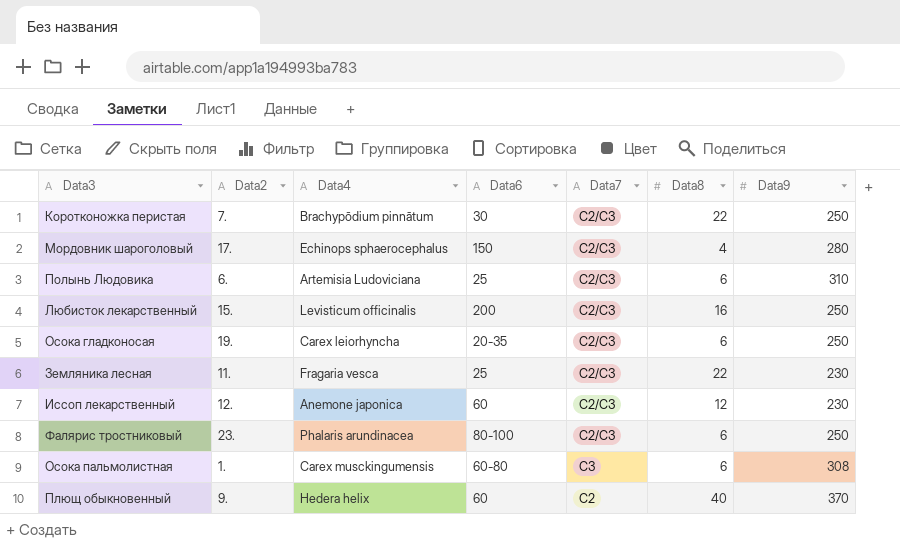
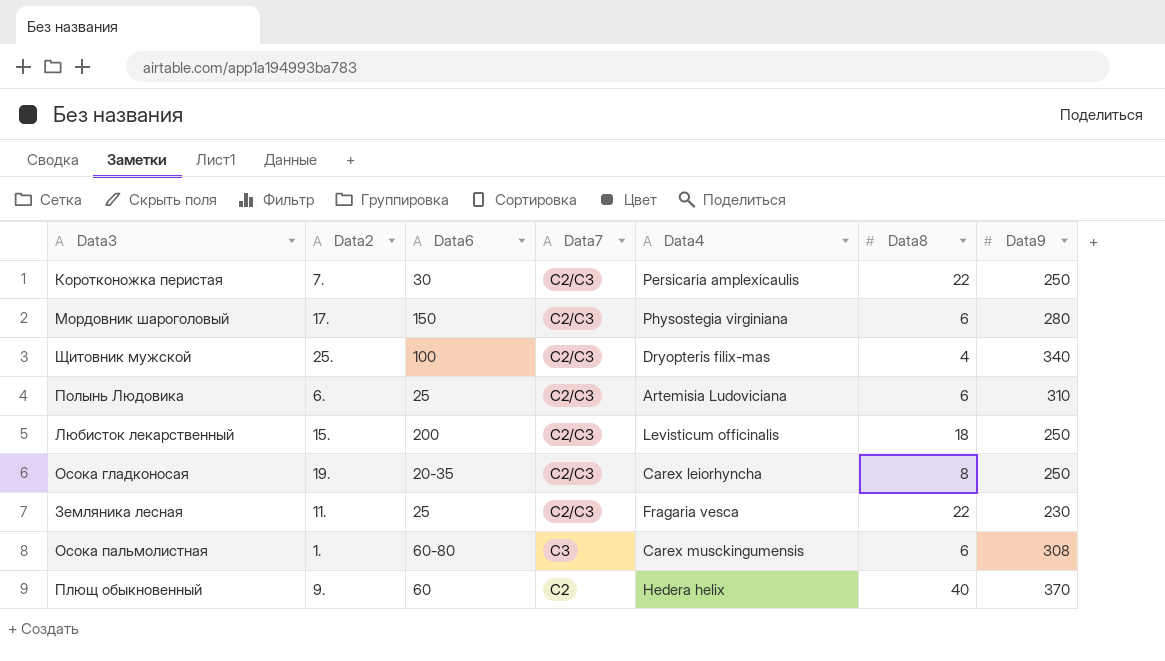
column Data4 | position: 3 -> 5
row Иссоп лекарственный: 12. | Anemone japonica | 60 | C2/C3 | 12 | 230 -> none
row Фалярис тростниковый: 23. | Phalaris arundinacea | 80-100 | С2/С3 | 6 | 250 -> none
Коротконожка перистая | Data4: Brachypōdium pinnātum -> Persicaria amplexicaulis
Мордовник шароголовый | Data4: Echinops sphaerocephalus -> Physostegia virginiana
Мордовник шароголовый | Data8: 4 -> 6
row Щитовник мужской: none -> 25. | 100 | С2/С3 | Dryopteris filix-mas | 4 | 340
Любисток лекарственный | Data8: 16 -> 18
Осока гладконосая | Data8: 6 -> 8

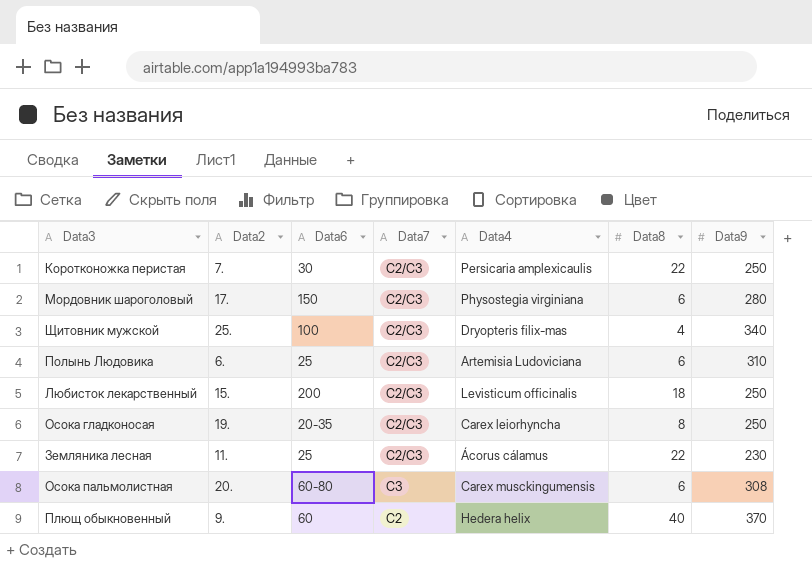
Земляника лесная | Data4: Fragaria vesca -> Ácorus cálamus
Осока пальмолистная | Data2: 1. -> 20.

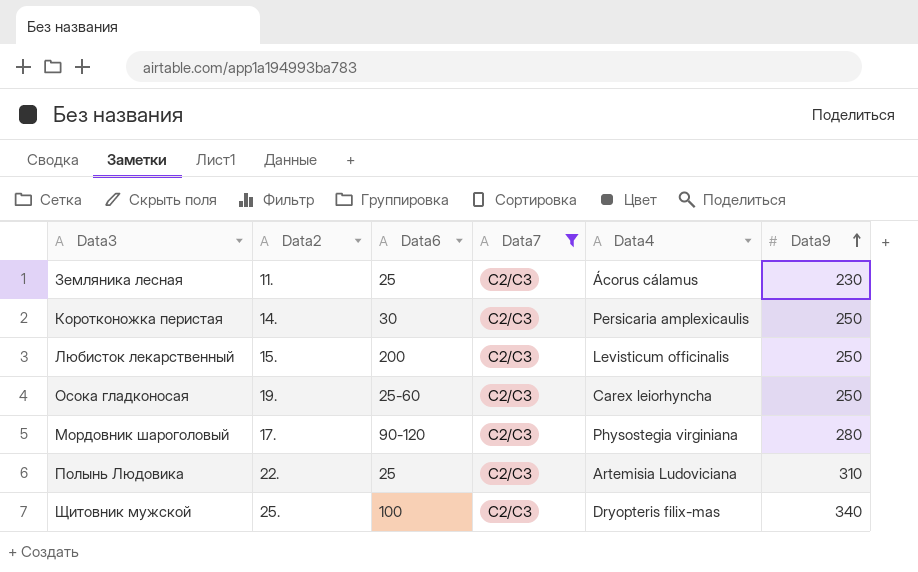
filter: none -> Data7 = С2/С3
row order: none -> Data9 ascending
column Data8 | position: 6 -> none
Коротконожка перистая | Data2: 7. -> 14.
Осока гладконосая | Data6: 20-35 -> 25-60
Мордовник шароголовый | Data6: 150 -> 90-120
Полынь Людовика | Data2: 6. -> 22.

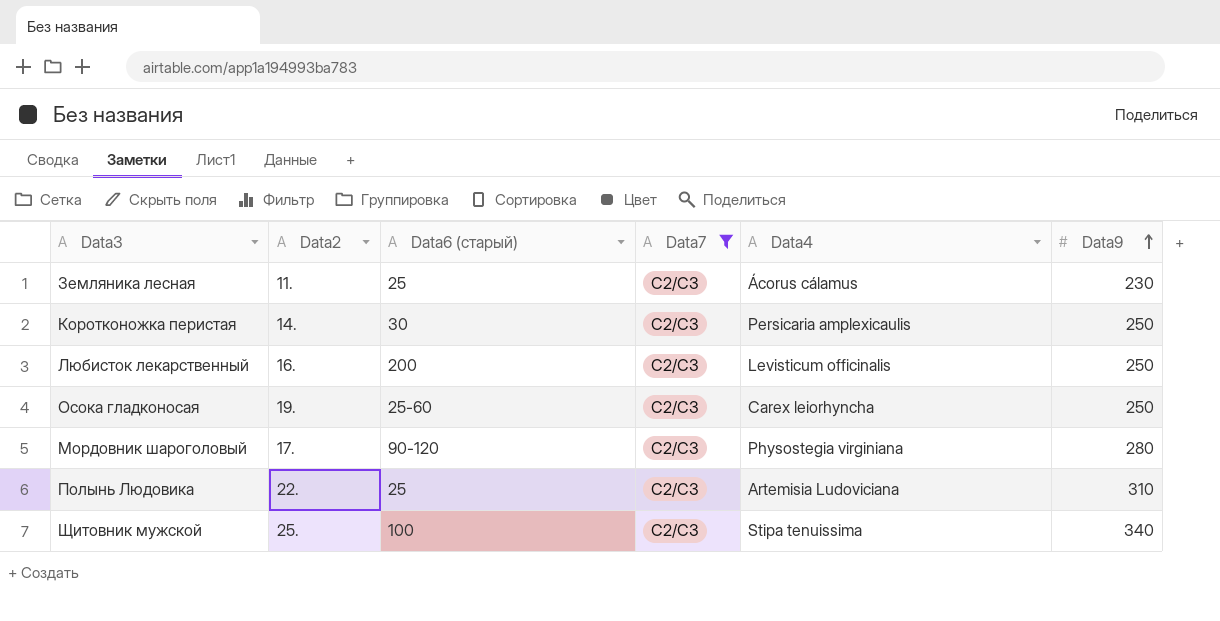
column name: Data6 -> Data6 (старый)
Любисток лекарственный | Data2: 15. -> 16.
Щитовник мужской | Data4: Dryopteris filix-mas -> Stipa tenuissima

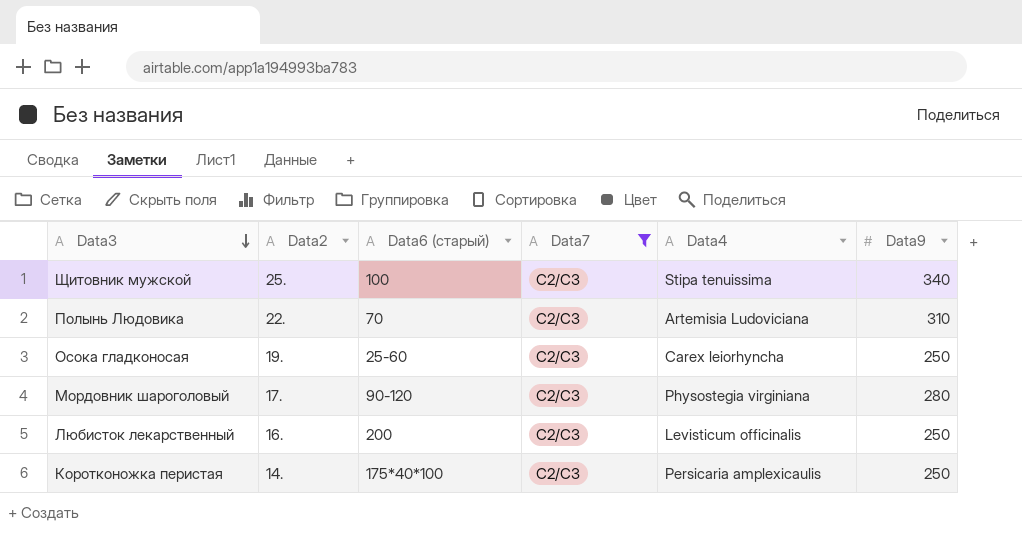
row order: Data9 ascending -> Data3 descending
row Земляника лесная: 11. | 25 | С2/С3 | Ácorus cálamus | 230 -> none
Полынь Людовика | Data6 (старый): 25 -> 70
Коротконожка перистая | Data6 (старый): 30 -> 175*40*100

